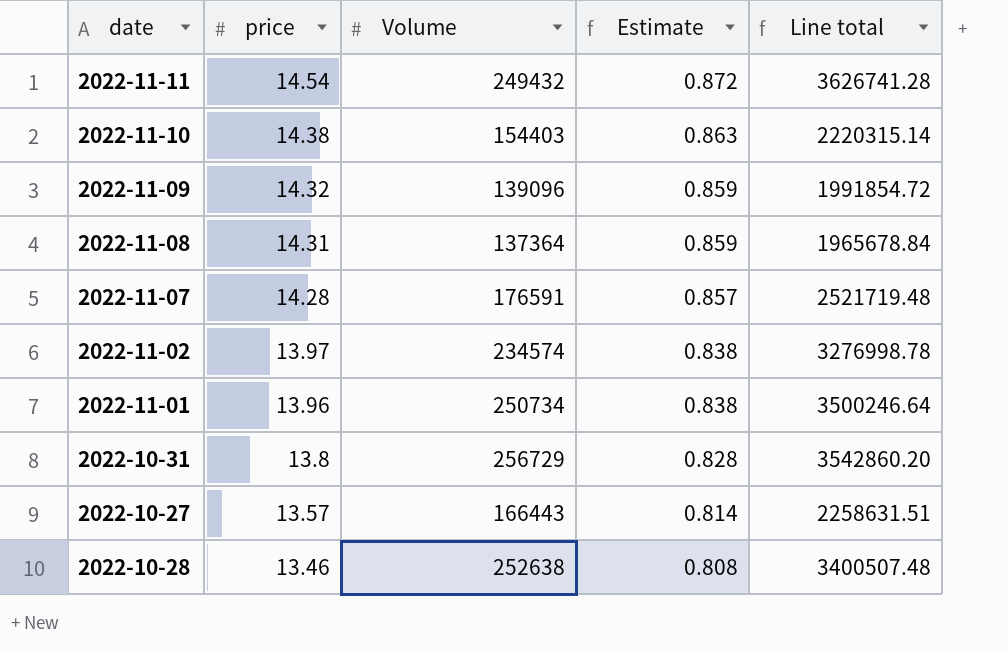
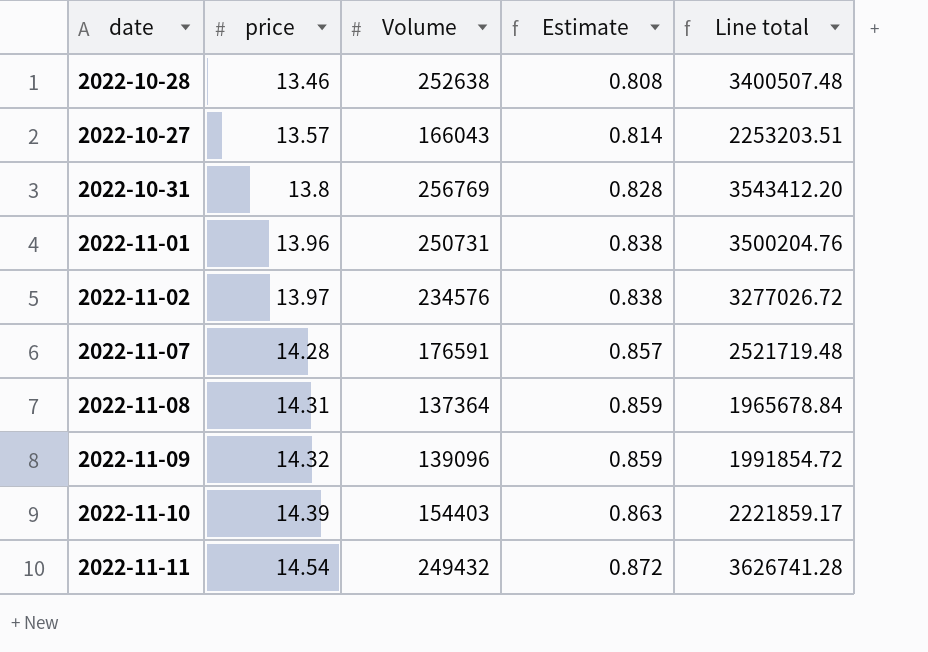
row order: price descending -> price ascending
2022-10-27 | Volume: 166443 -> 166043
2022-10-27 | Line total: 2258631.51 -> 2253203.51
2022-10-31 | Volume: 256729 -> 256769
2022-10-31 | Line total: 3542860.20 -> 3543412.20
2022-11-01 | Volume: 250734 -> 250731
2022-11-01 | Line total: 3500246.64 -> 3500204.76
2022-11-02 | Volume: 234574 -> 234576
2022-11-02 | Line total: 3276998.78 -> 3277026.72
2022-11-10 | price: 14.38 -> 14.39
2022-11-10 | Line total: 2220315.14 -> 2221859.17

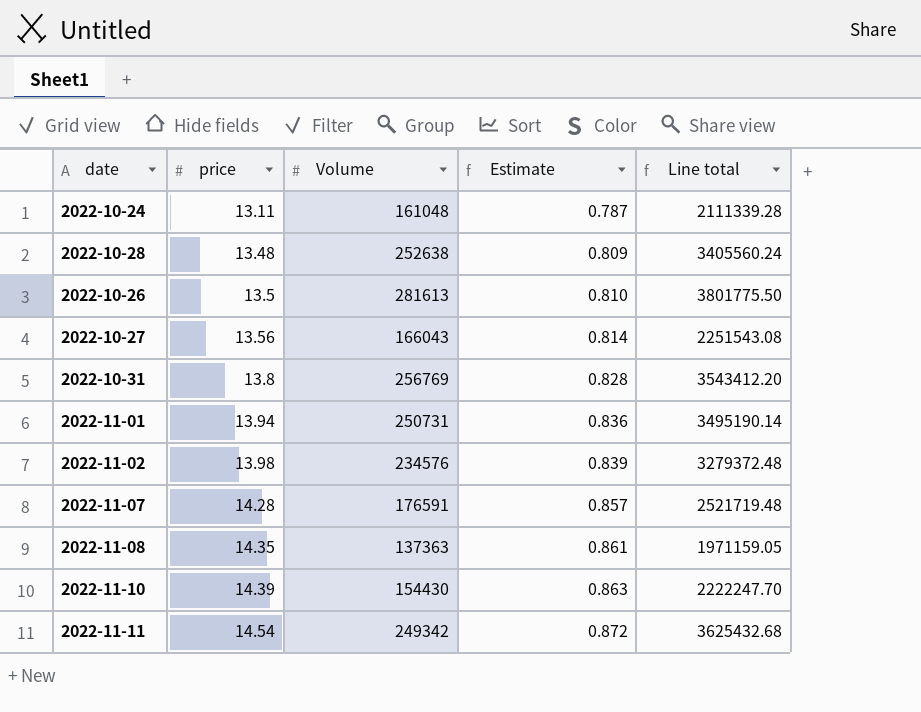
row 2022-11-09: 14.32 | 139096 | 0.859 | 1991854.72 -> none
row 2022-10-24: none -> 13.11 | 161048 | 0.787 | 2111339.28
2022-10-28 | price: 13.46 -> 13.48
2022-10-28 | Estimate: 0.808 -> 0.809
2022-10-28 | Line total: 3400507.48 -> 3405560.24
row 2022-10-26: none -> 13.5 | 281613 | 0.810 | 3801775.50
2022-10-27 | price: 13.57 -> 13.56
2022-10-27 | Line total: 2253203.51 -> 2251543.08
2022-11-01 | price: 13.96 -> 13.94
2022-11-01 | Estimate: 0.838 -> 0.836
2022-11-01 | Line total: 3500204.76 -> 3495190.14
2022-11-02 | price: 13.97 -> 13.98
2022-11-02 | Estimate: 0.838 -> 0.839
2022-11-02 | Line total: 3277026.72 -> 3279372.48
2022-11-08 | price: 14.31 -> 14.35
2022-11-08 | Volume: 137364 -> 137363
2022-11-08 | Estimate: 0.859 -> 0.861
2022-11-08 | Line total: 1965678.84 -> 1971159.05
2022-11-10 | Volume: 154403 -> 154430
2022-11-10 | Line total: 2221859.17 -> 2222247.70
2022-11-11 | Volume: 249432 -> 249342
2022-11-11 | Line total: 3626741.28 -> 3625432.68

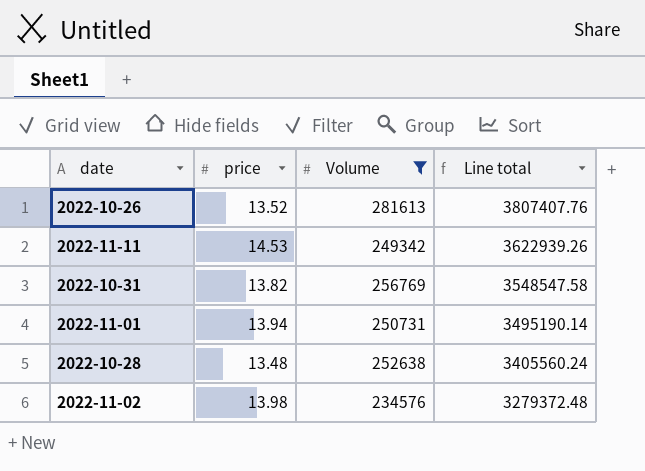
filter: none -> Volume >= 234576
row order: price ascending -> Line total descending
column Estimate | formula: [price] * 0.06 -> none
2022-10-26 | price: 13.5 -> 13.52
2022-10-26 | Line total: 3801775.50 -> 3807407.76
2022-11-11 | price: 14.54 -> 14.53
2022-11-11 | Line total: 3625432.68 -> 3622939.26
2022-10-31 | price: 13.8 -> 13.82
2022-10-31 | Line total: 3543412.20 -> 3548547.58

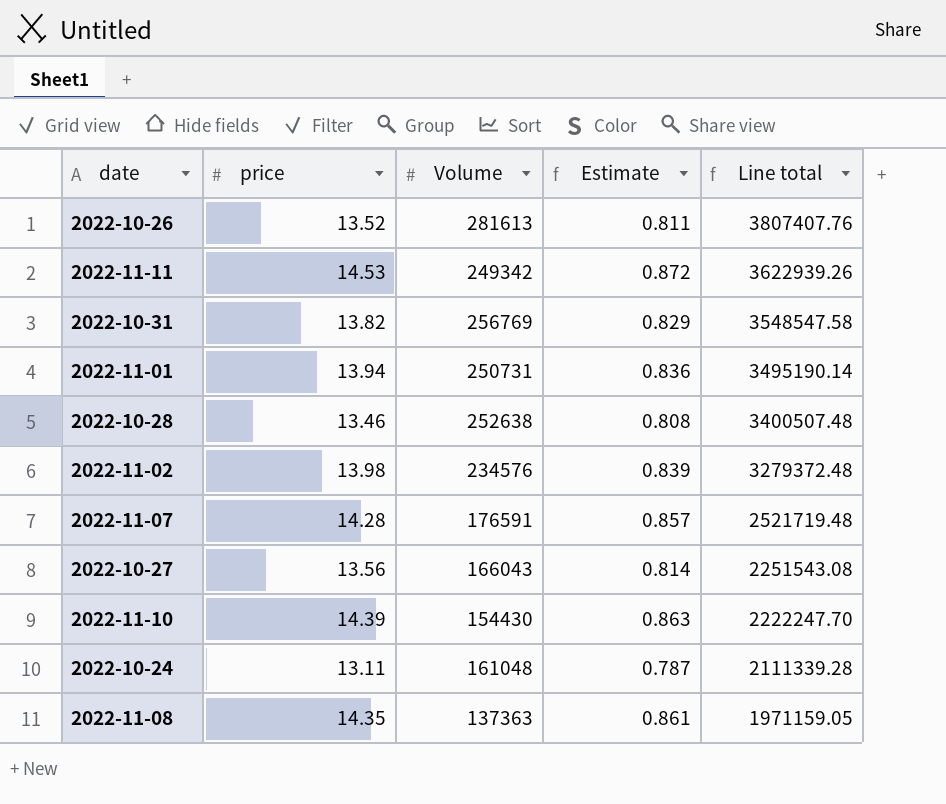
filter: Volume >= 234576 -> none
column Estimate | formula: none -> [price] * 0.06
2022-10-28 | price: 13.48 -> 13.46
2022-10-28 | Line total: 3405560.24 -> 3400507.48

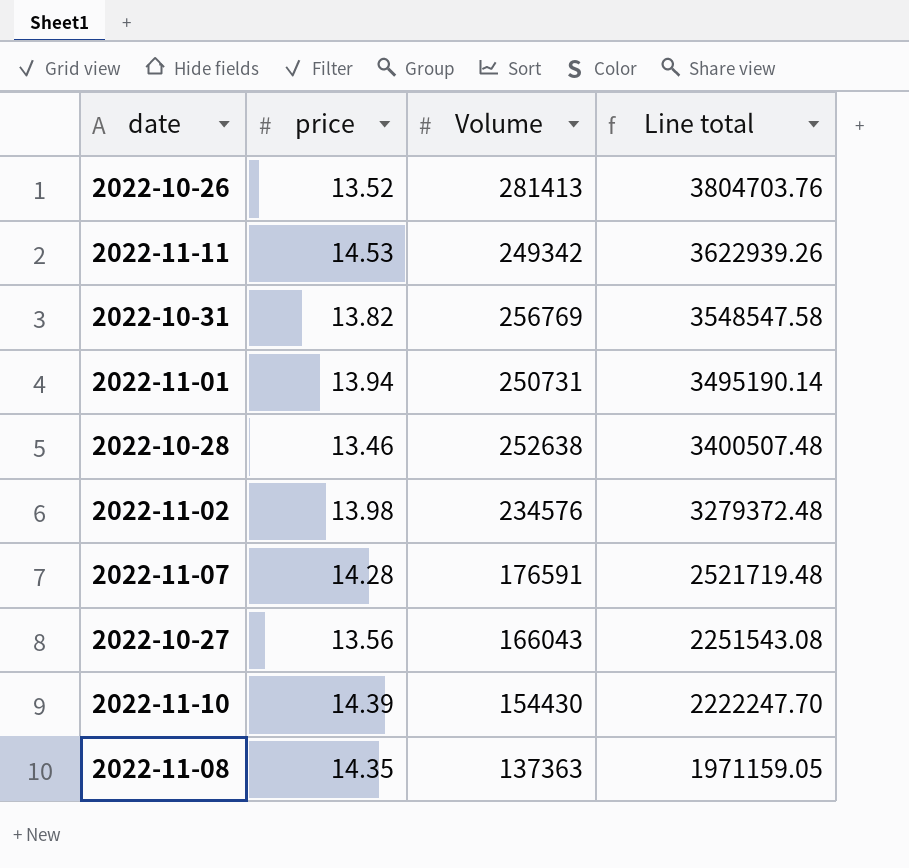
column Estimate | formula: [price] * 0.06 -> none
row 2022-10-24: 13.11 | 161048 | 0.787 | 2111339.28 -> none
2022-10-26 | Volume: 281613 -> 281413
2022-10-26 | Line total: 3807407.76 -> 3804703.76

